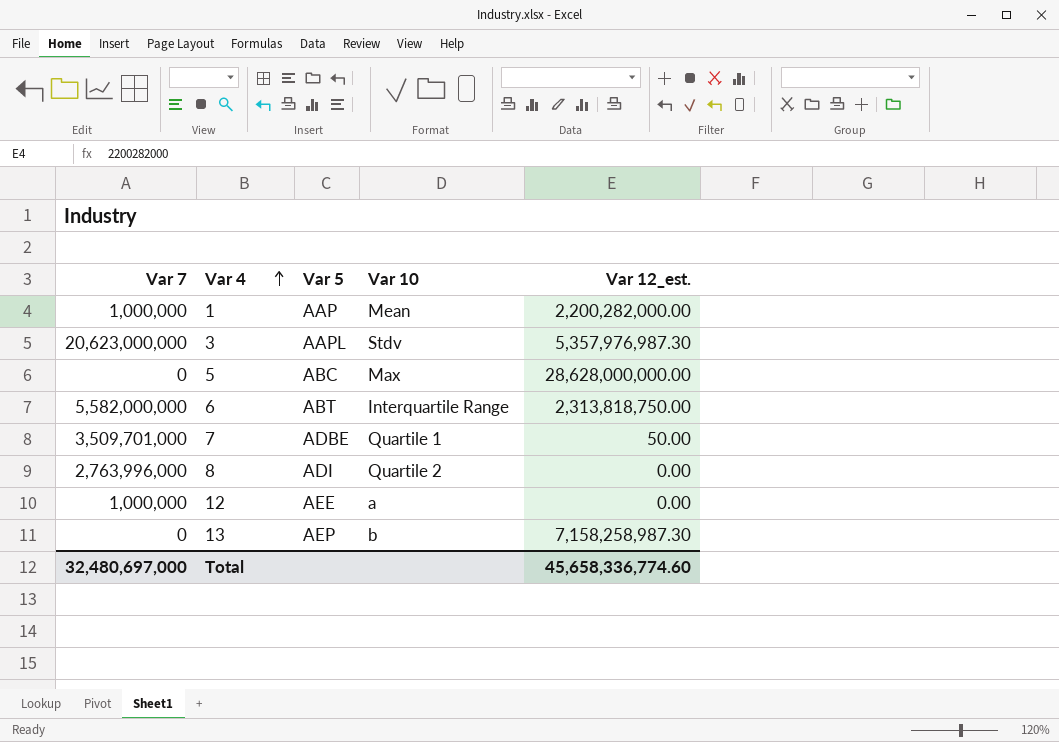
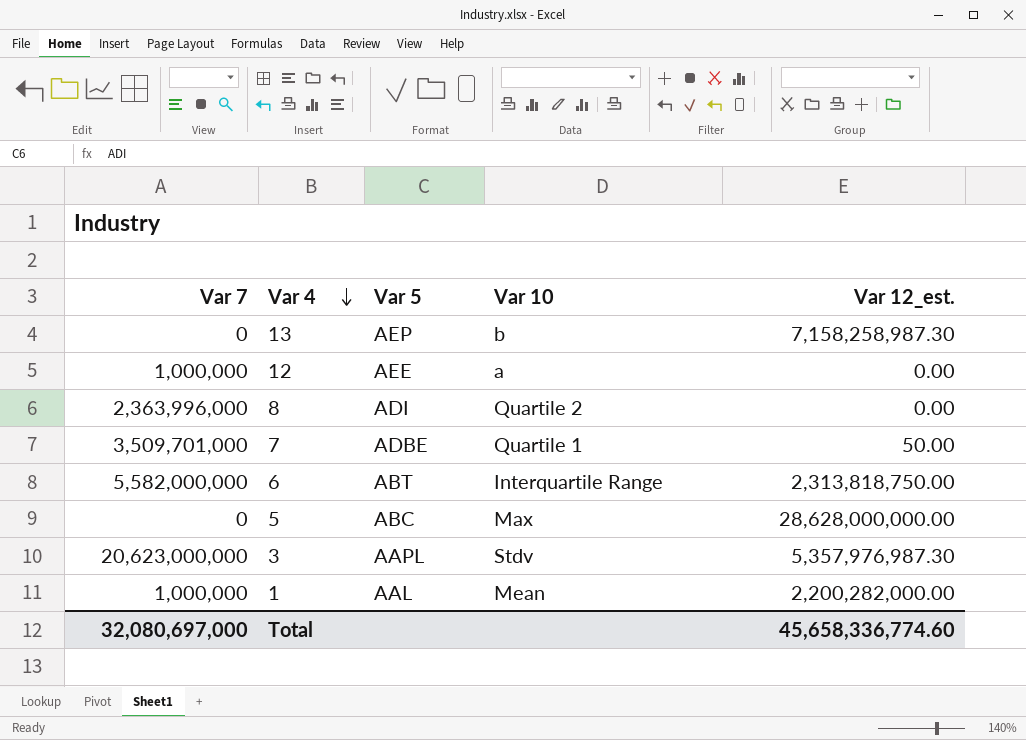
row order: Var 4 ascending -> Var 4 descending
8 | Var 7: 2,763,996,000 -> 2,363,996,000
1 | Var 5: AAP -> AAL
Total | Var 7: 32,480,697,000 -> 32,080,697,000

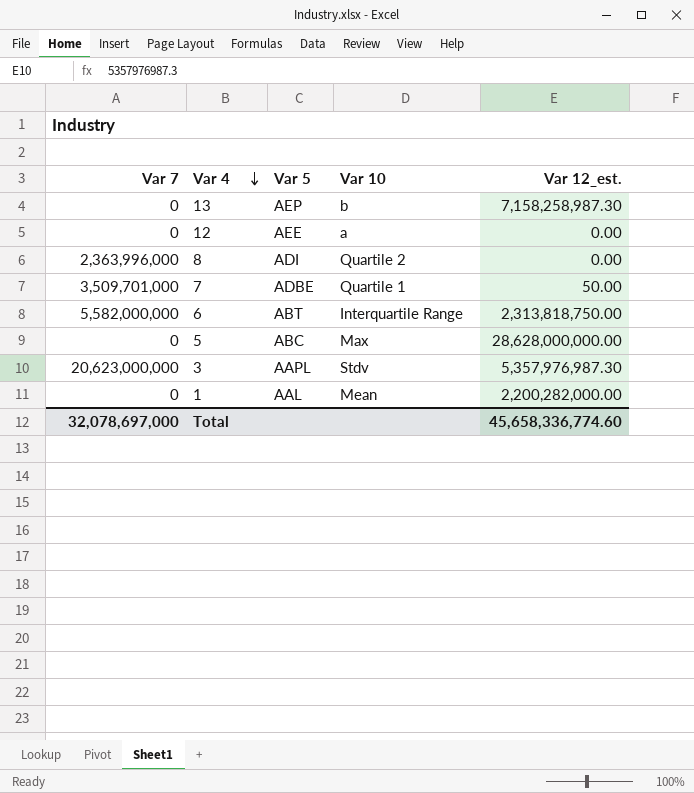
12 | Var 7: 1,000,000 -> 0
1 | Var 7: 1,000,000 -> 0
Total | Var 7: 32,080,697,000 -> 32,078,697,000

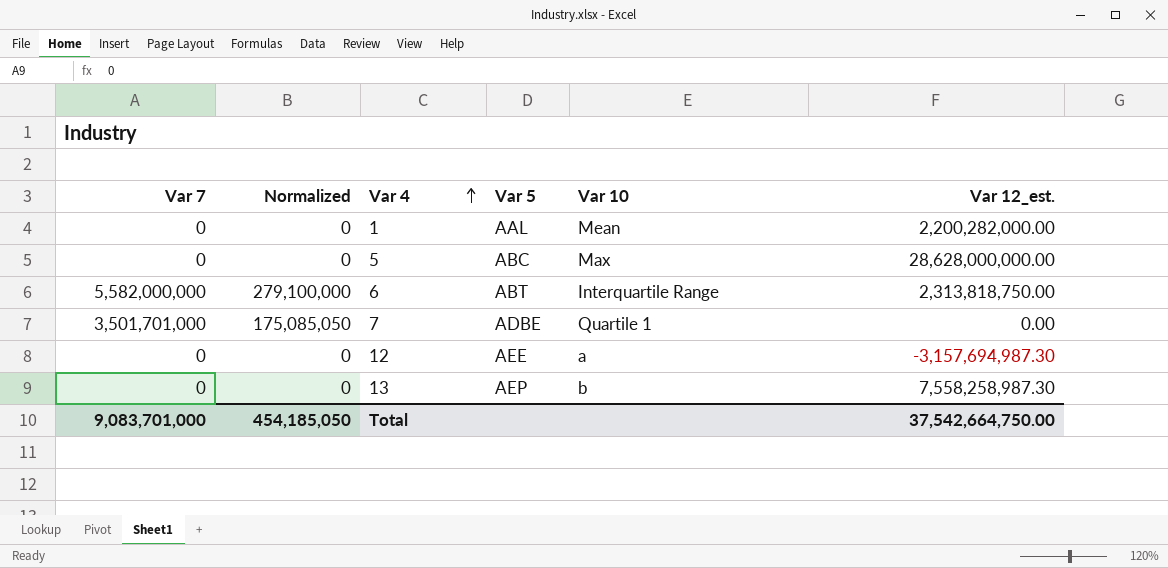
row order: Var 4 descending -> Var 4 ascending
column Normalized | formula: none -> [Var 7] * 0.05
row 8: 2,363,996,000 | ADI | Quartile 2 | 0.00 -> none
row 3: 20,623,000,000 | AAPL | Stdv | 5,357,976,987.30 -> none
7 | Var 7: 3,509,701,000 -> 3,501,701,000
7 | Var 12_est.: 50.00 -> 0.00
12 | Var 12_est.: 0.00 -> -3,157,694,987.30
13 | Var 12_est.: 7,158,258,987.30 -> 7,558,258,987.30
Total | Var 7: 32,078,697,000 -> 9,083,701,000
Total | Var 12_est.: 45,658,336,774.60 -> 37,542,664,750.00

